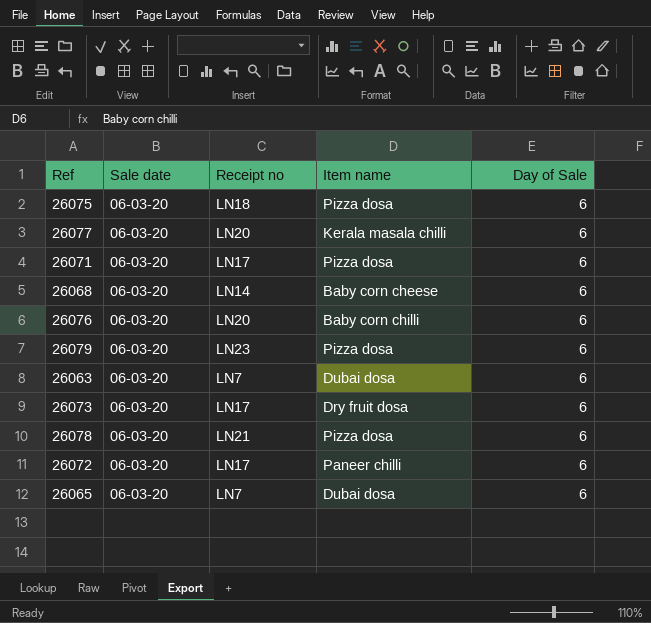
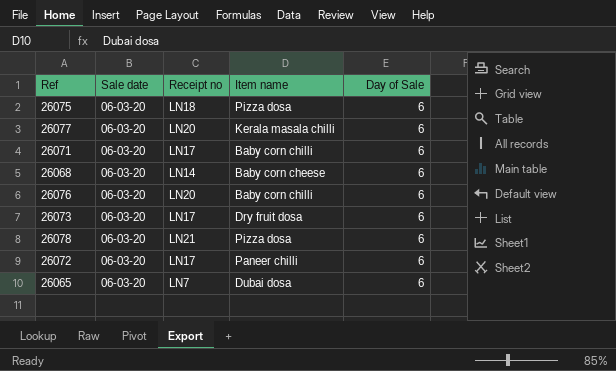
row 26079: 06-03-20 | LN23 | Pizza dosa | 6 -> none
row 26063: 06-03-20 | LN7 | Dubai dosa | 6 -> none
26071 | Item name: Pizza dosa -> Baby corn chilli

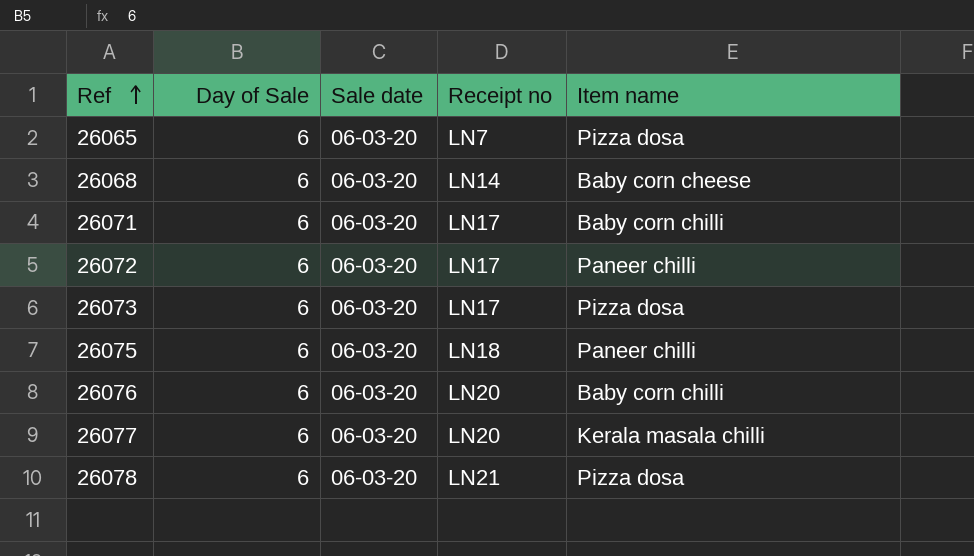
row order: none -> Ref ascending
column Day of Sale | position: 5 -> 2
26065 | Item name: Dubai dosa -> Pizza dosa
26073 | Item name: Dry fruit dosa -> Pizza dosa
26075 | Item name: Pizza dosa -> Paneer chilli

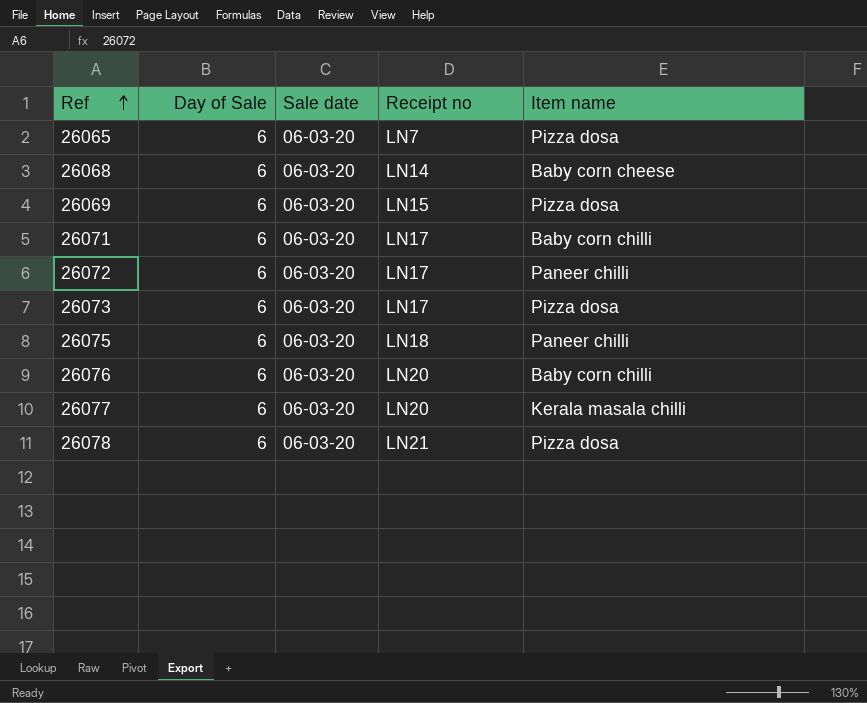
row 26069: none -> 6 | 06-03-20 | LN15 | Pizza dosa

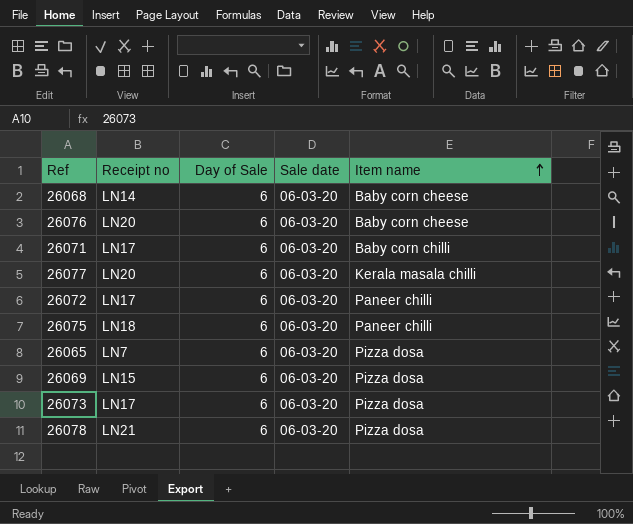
row order: Ref ascending -> Item name ascending
column Receipt no | position: 4 -> 2
26076 | Item name: Baby corn chilli -> Baby corn cheese

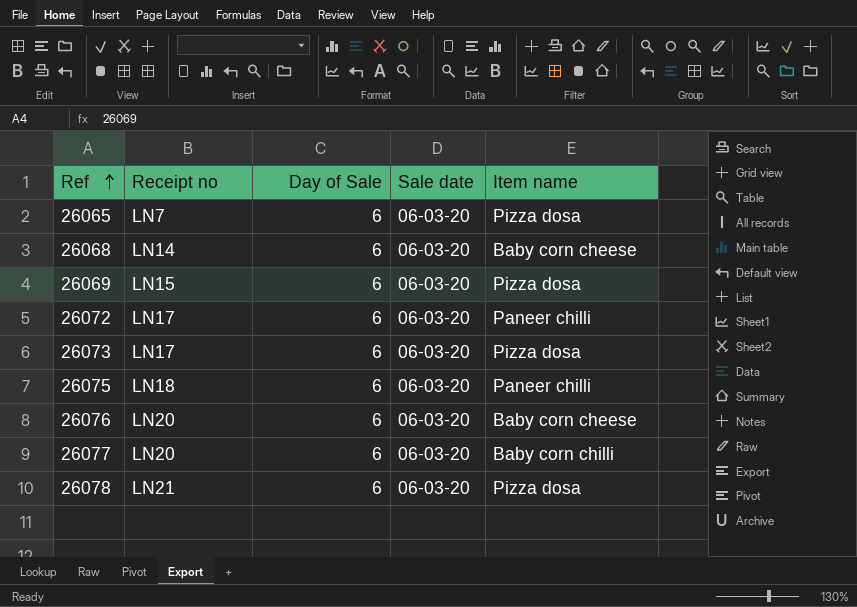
row order: Item name ascending -> Ref ascending
row 26071: LN17 | 6 | 06-03-20 | Baby corn chilli -> none
26077 | Item name: Kerala masala chilli -> Baby corn chilli

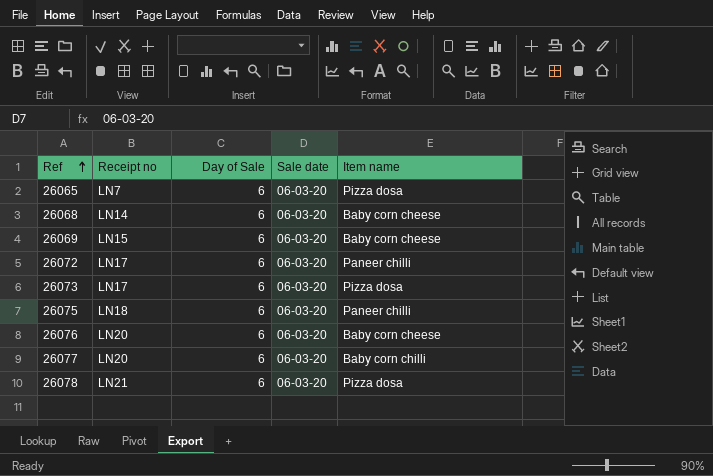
26069 | Item name: Pizza dosa -> Baby corn cheese

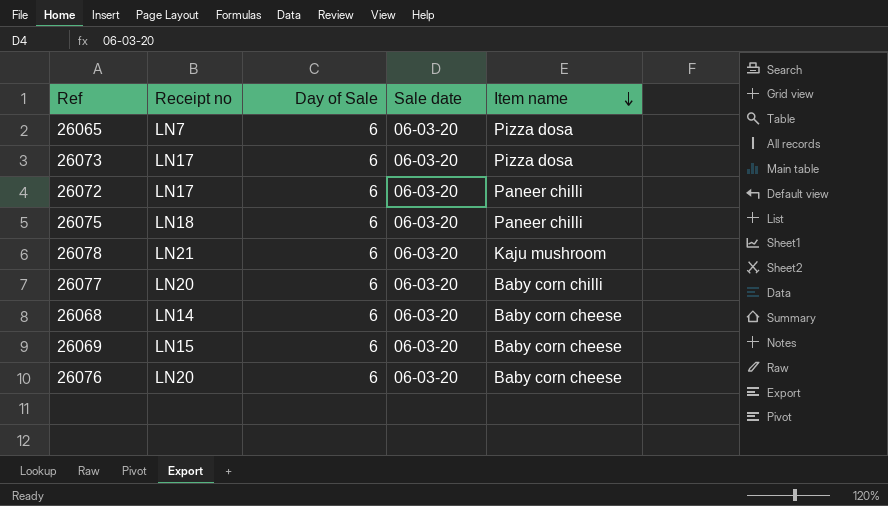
row order: Ref ascending -> Item name descending
26078 | Item name: Pizza dosa -> Kaju mushroom

